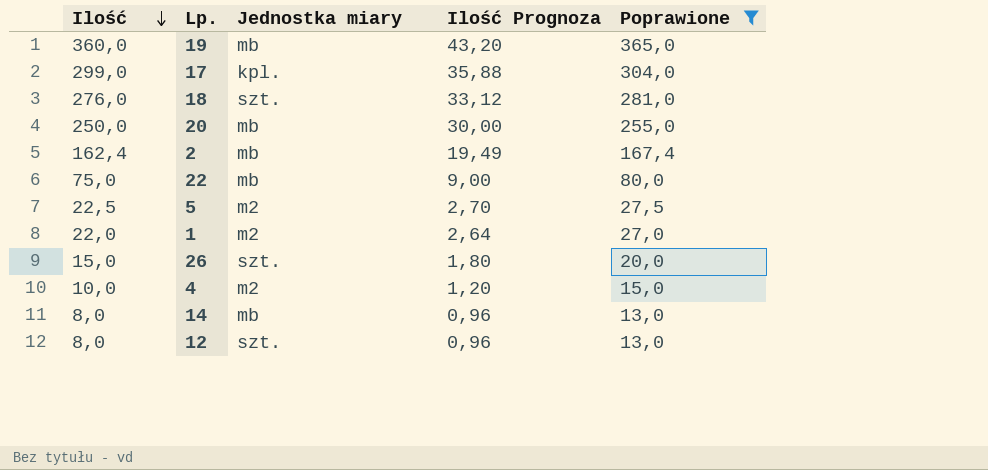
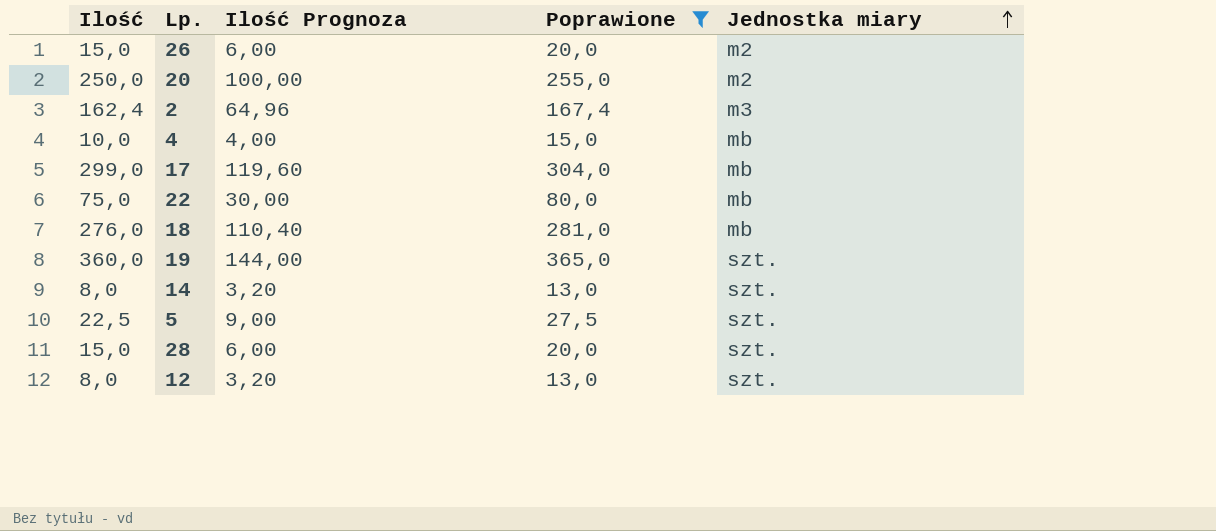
row order: Ilość descending -> Jednostka miary ascending
column Ilość Prognoza | formula: [Ilość] * 0,12 -> [Ilość] * 0,4
column Jednostka miary | position: 3 -> 5
row 1: 22,0 | m2 | 2,64 | 27,0 -> none
26 | Jednostka miary: szt. -> m2
20 | Jednostka miary: mb -> m2
2 | Jednostka miary: mb -> m3
4 | Jednostka miary: m2 -> mb
17 | Jednostka miary: kpl. -> mb
18 | Jednostka miary: szt. -> mb
19 | Jednostka miary: mb -> szt.
14 | Jednostka miary: mb -> szt.
5 | Jednostka miary: m2 -> szt.
row 28: none -> 15,0 | 6,00 | 20,0 | szt.

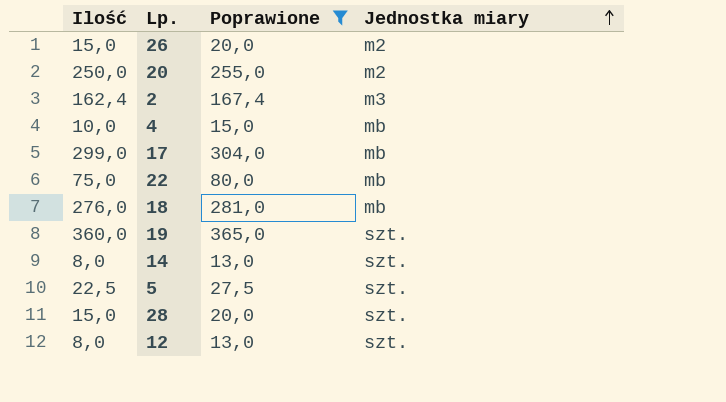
column Ilość Prognoza | formula: [Ilość] * 0,4 -> none

